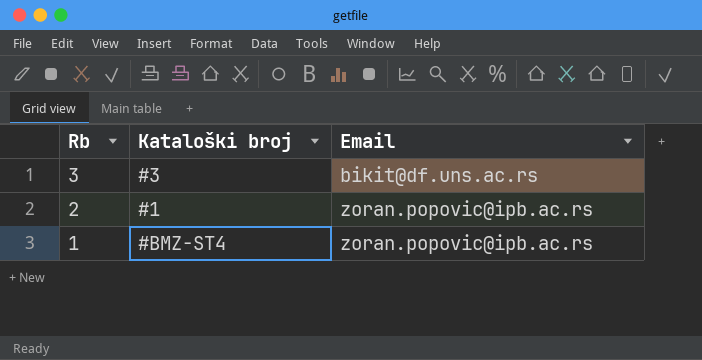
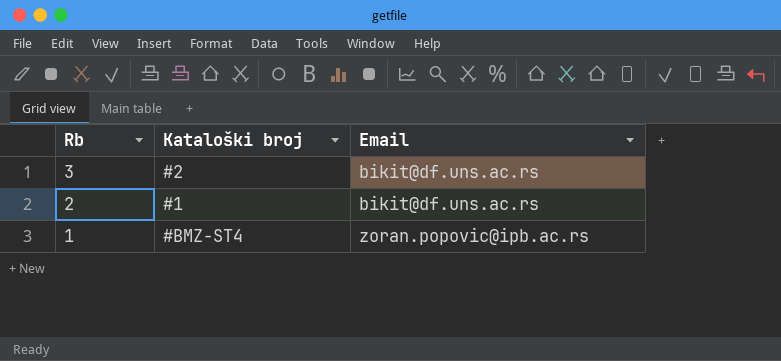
3 | Kataloški broj: #3 -> #2
2 | Email: zoran.popovic@ipb.ac.rs -> bikit@df.uns.ac.rs

